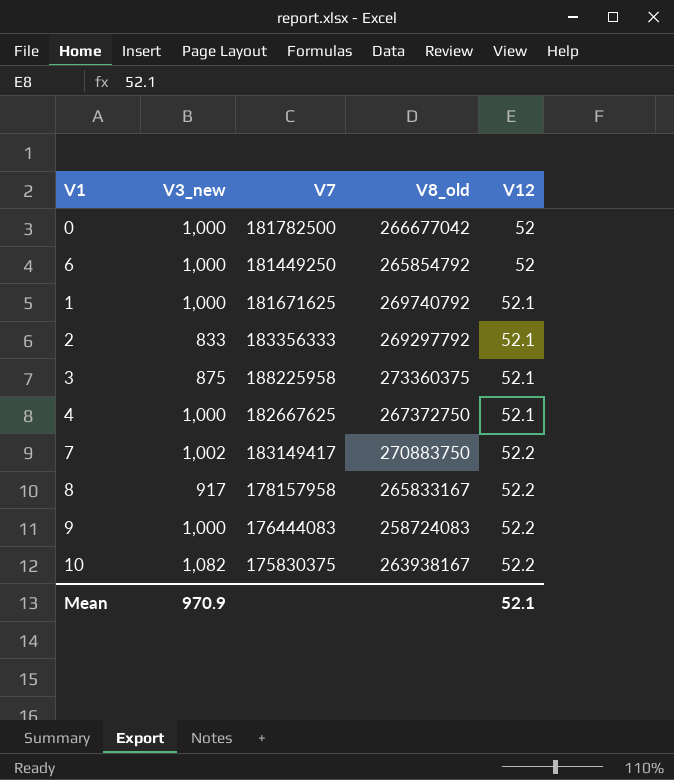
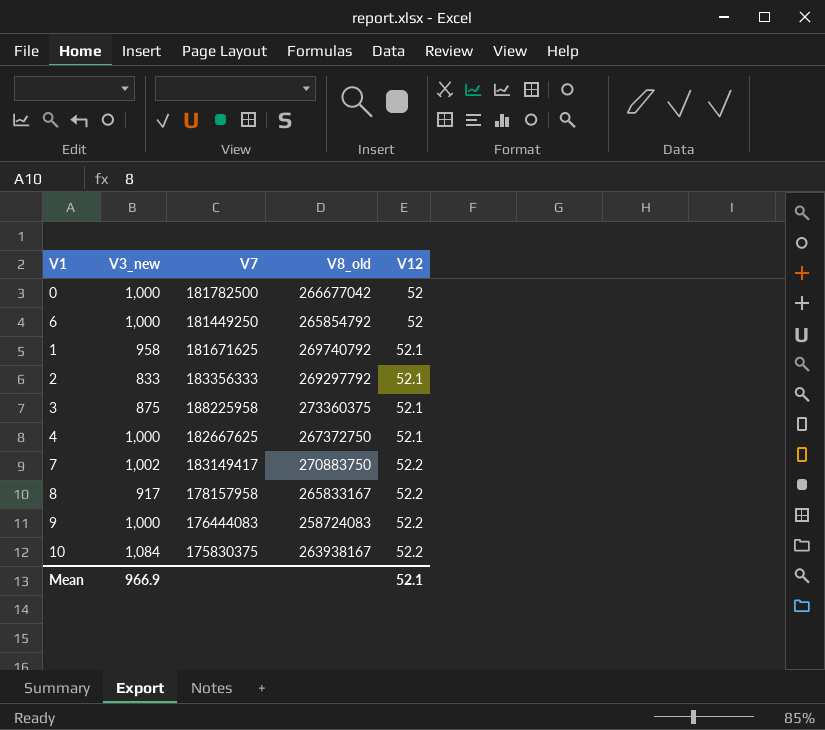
1 | V3_new: 1,000 -> 958
10 | V3_new: 1,082 -> 1,084
Mean | V3_new: 970.9 -> 966.9

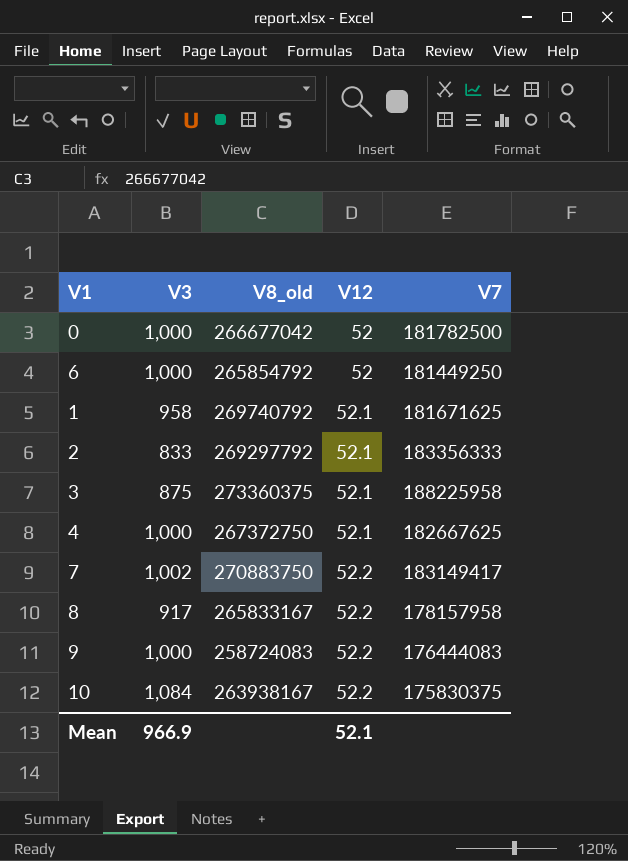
column name: V3_new -> V3
column V7 | position: 3 -> 5

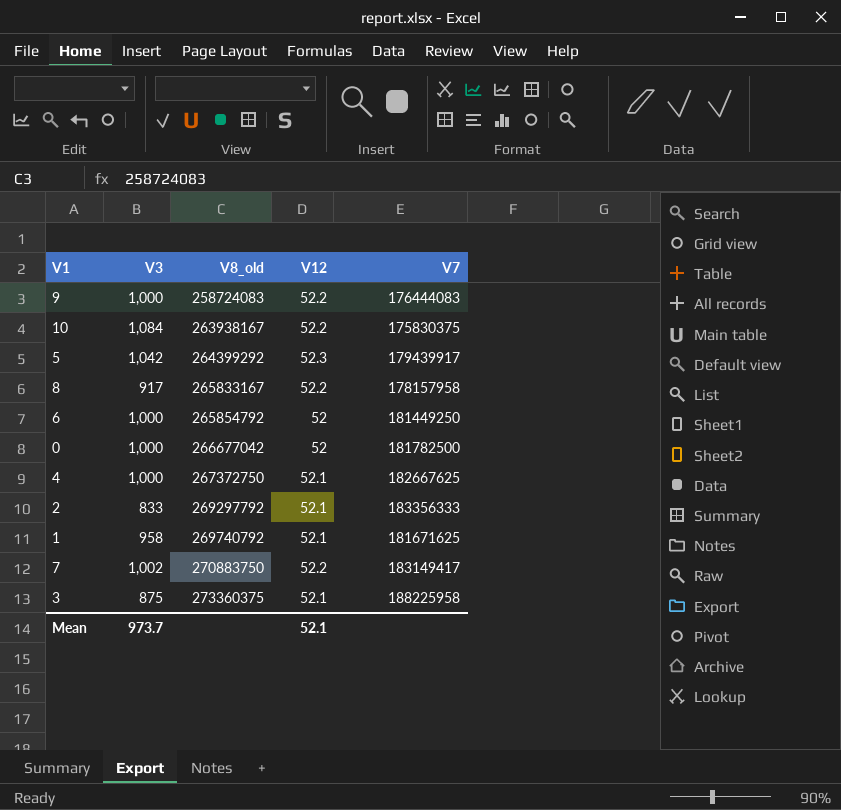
row order: V12 ascending -> V8_old ascending
row 5: none -> 1,042 | 264399292 | 52.3 | 179439917
Mean | V3: 966.9 -> 973.7

